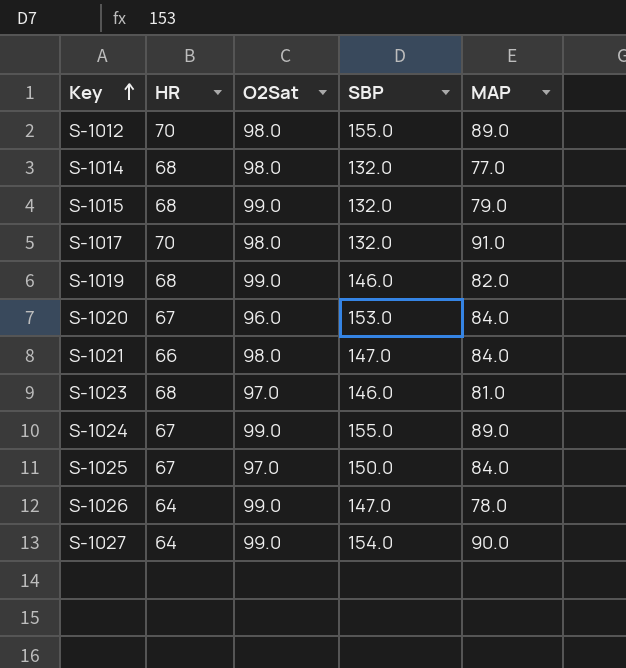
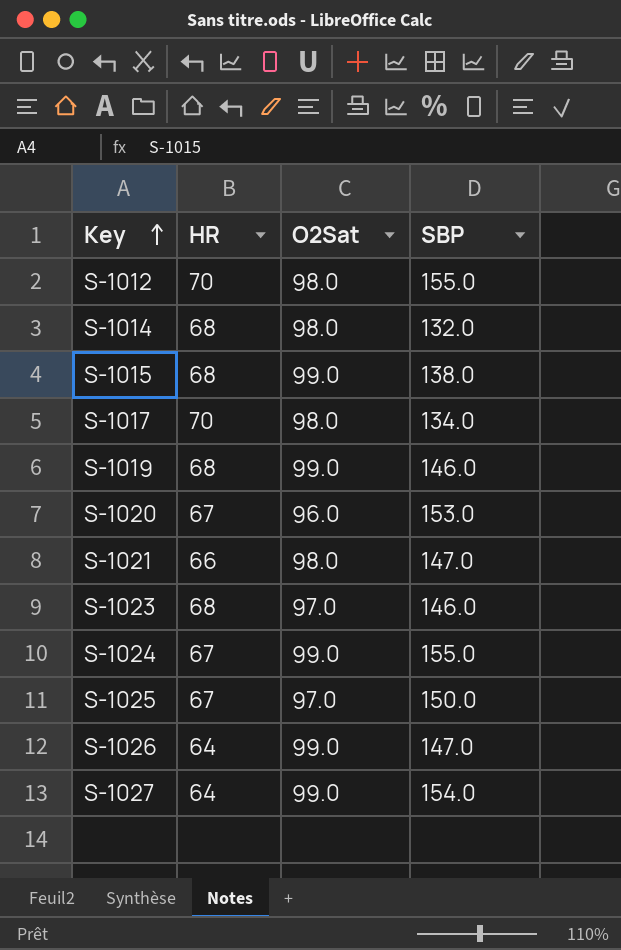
column MAP | position: 5 -> none
S-1015 | SBP: 132.0 -> 138.0
S-1017 | SBP: 132.0 -> 134.0

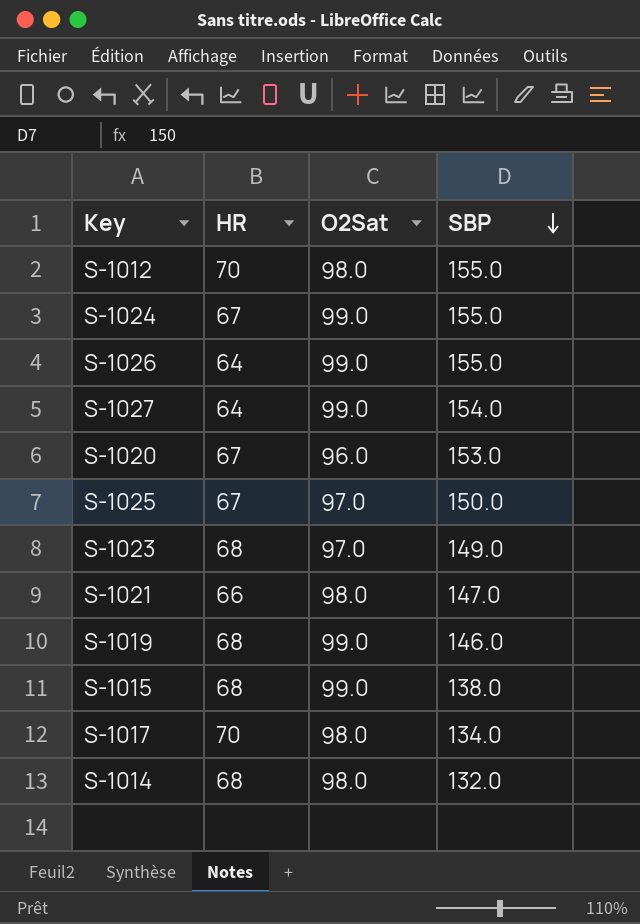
row order: Key ascending -> SBP descending
S-1026 | SBP: 147.0 -> 155.0
S-1023 | SBP: 146.0 -> 149.0

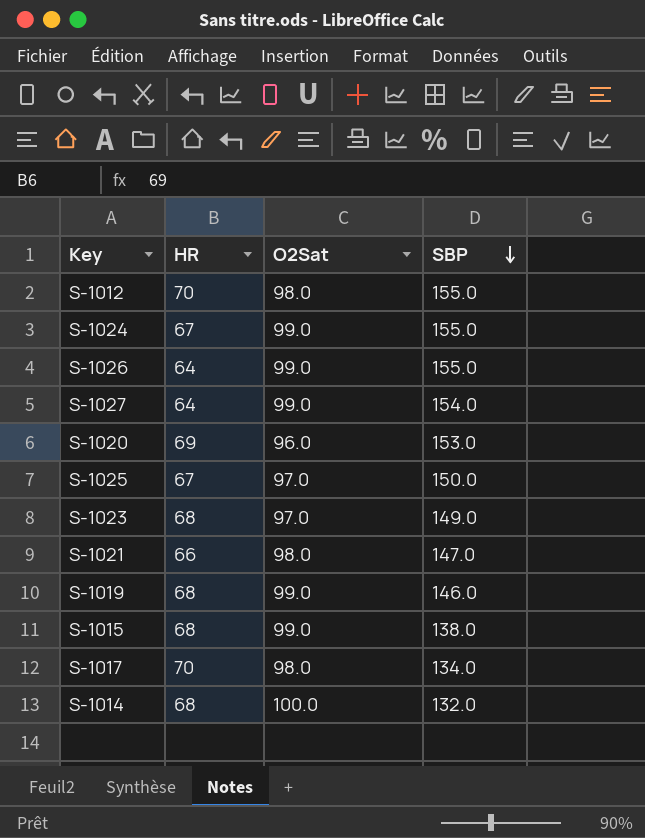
S-1020 | HR: 67 -> 69
S-1014 | O2Sat: 98.0 -> 100.0

